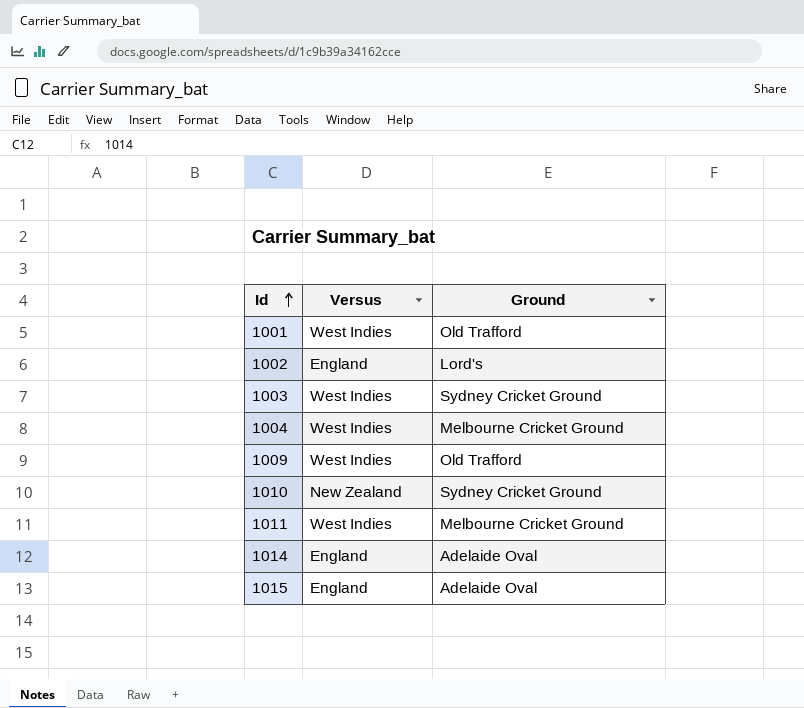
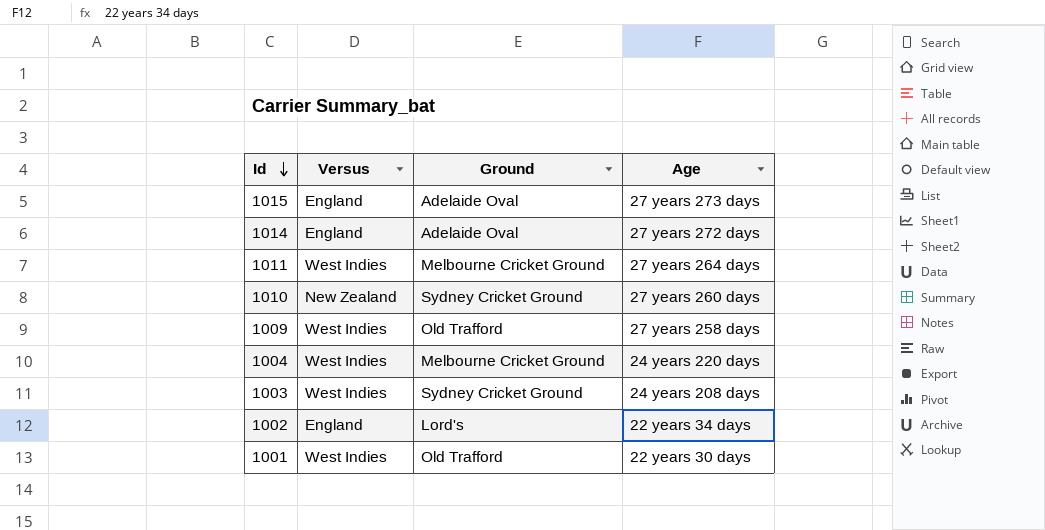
row order: Id ascending -> Id descending
column Age | position: none -> 4

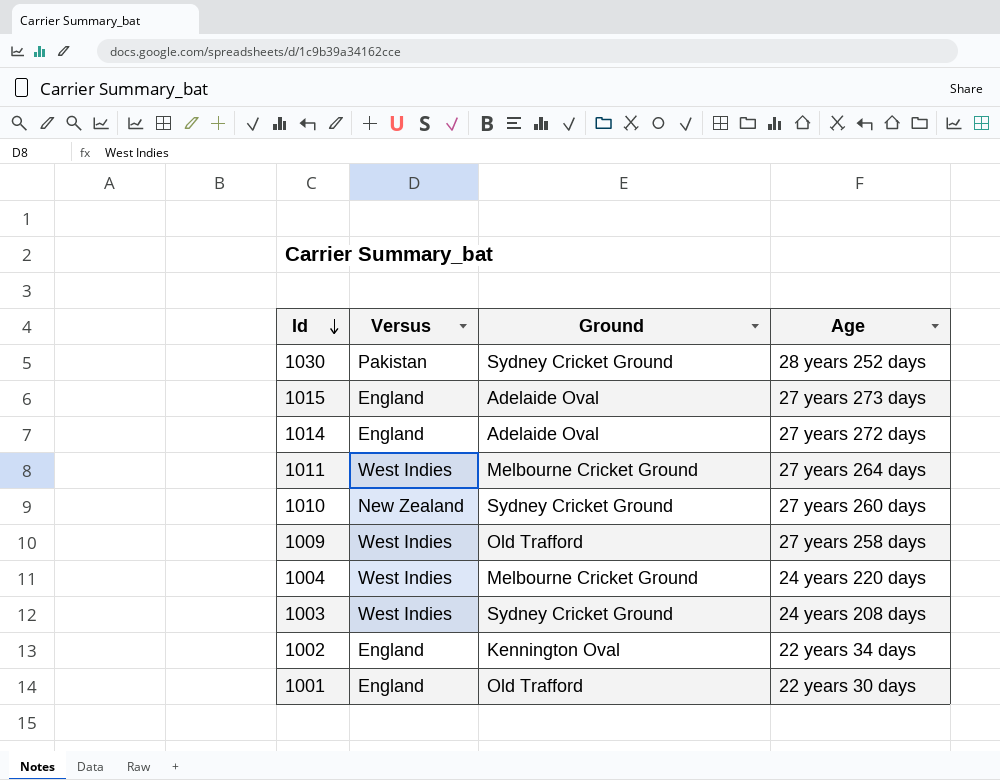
row 1030: none -> Pakistan | Sydney Cricket Ground | 28 years 252 days
1002 | Ground: Lord's -> Kennington Oval
1001 | Versus: West Indies -> England

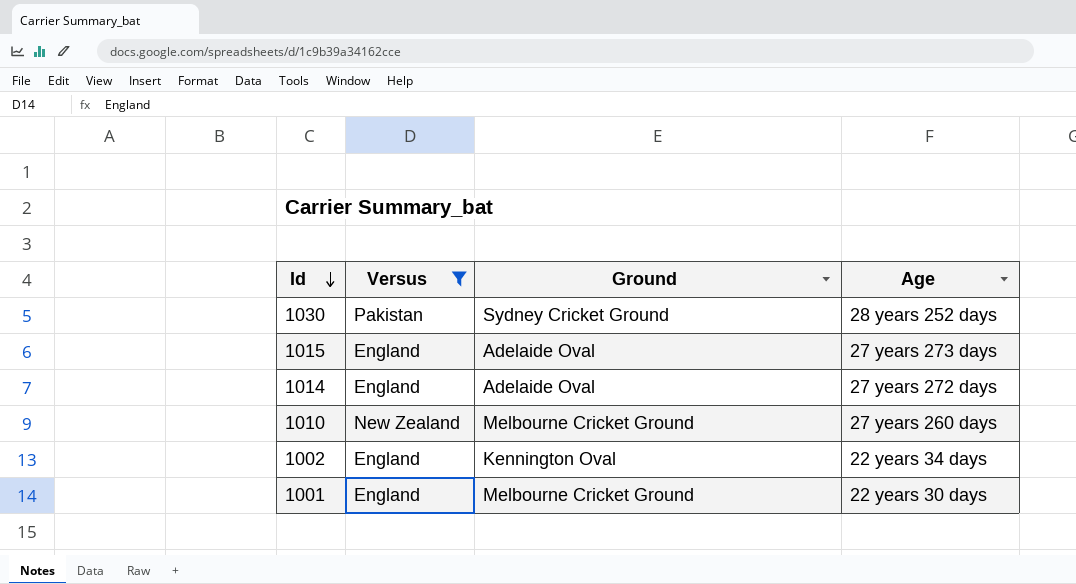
filter: none -> Versus != West Indies
1010 | Ground: Sydney Cricket Ground -> Melbourne Cricket Ground
1001 | Ground: Old Trafford -> Melbourne Cricket Ground

